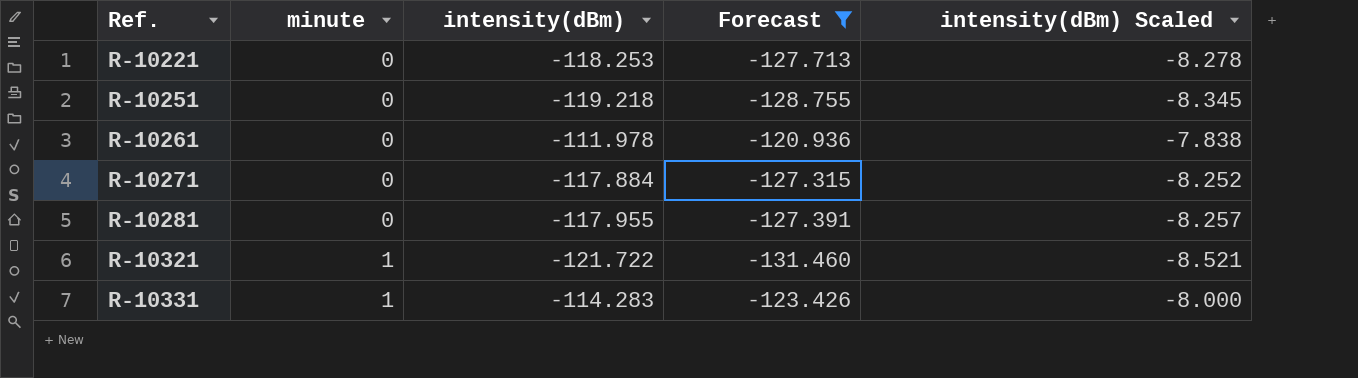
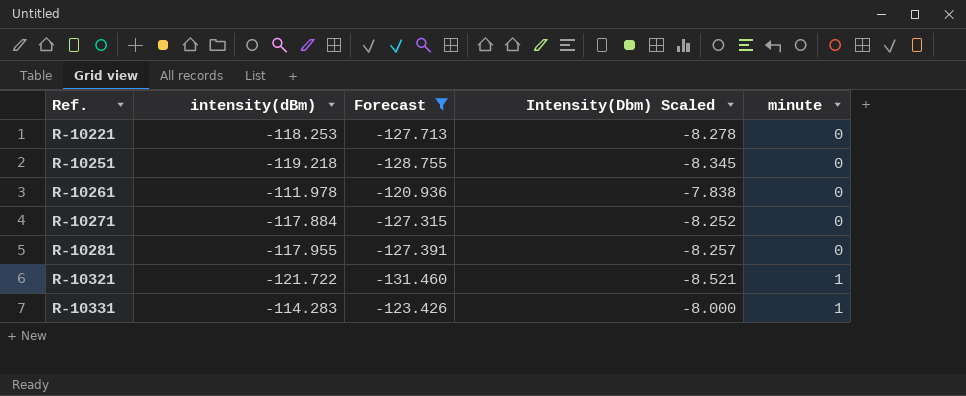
column name: intensity(dBm) Scaled -> Intensity(Dbm) Scaled
column minute | position: 2 -> 5

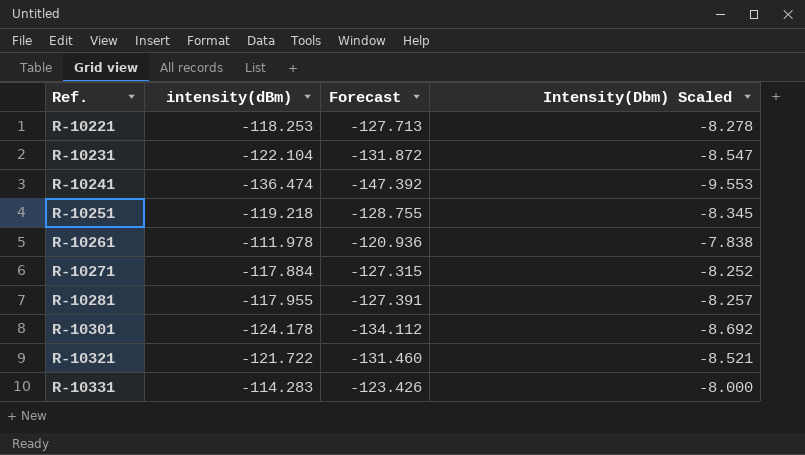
filter: Forecast >= -131.460 -> none
column minute | position: 5 -> none

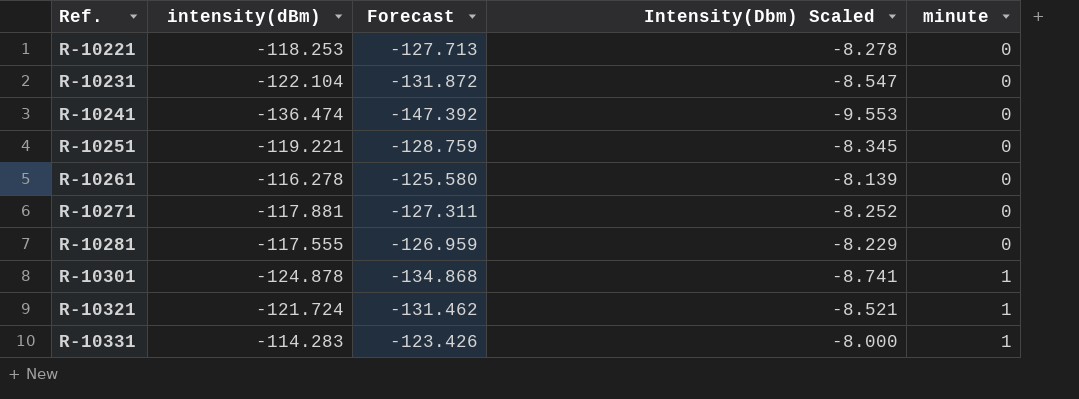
column minute | position: none -> 5
R-10251 | intensity(dBm): -119.218 -> -119.221
R-10251 | Forecast: -128.755 -> -128.759
R-10261 | intensity(dBm): -111.978 -> -116.278
R-10261 | Forecast: -120.936 -> -125.580
R-10261 | Intensity(Dbm) Scaled: -7.838 -> -8.139
R-10271 | intensity(dBm): -117.884 -> -117.881
R-10271 | Forecast: -127.315 -> -127.311
R-10281 | intensity(dBm): -117.955 -> -117.555
R-10281 | Forecast: -127.391 -> -126.959
R-10281 | Intensity(Dbm) Scaled: -8.257 -> -8.229
R-10301 | intensity(dBm): -124.178 -> -124.878
R-10301 | Forecast: -134.112 -> -134.868
R-10301 | Intensity(Dbm) Scaled: -8.692 -> -8.741
R-10321 | intensity(dBm): -121.722 -> -121.724
R-10321 | Forecast: -131.460 -> -131.462

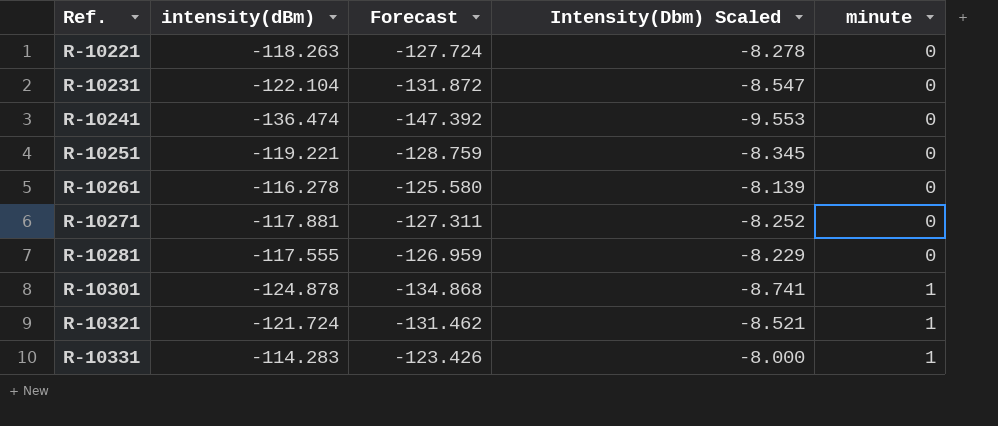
R-10221 | intensity(dBm): -118.253 -> -118.263
R-10221 | Forecast: -127.713 -> -127.724

